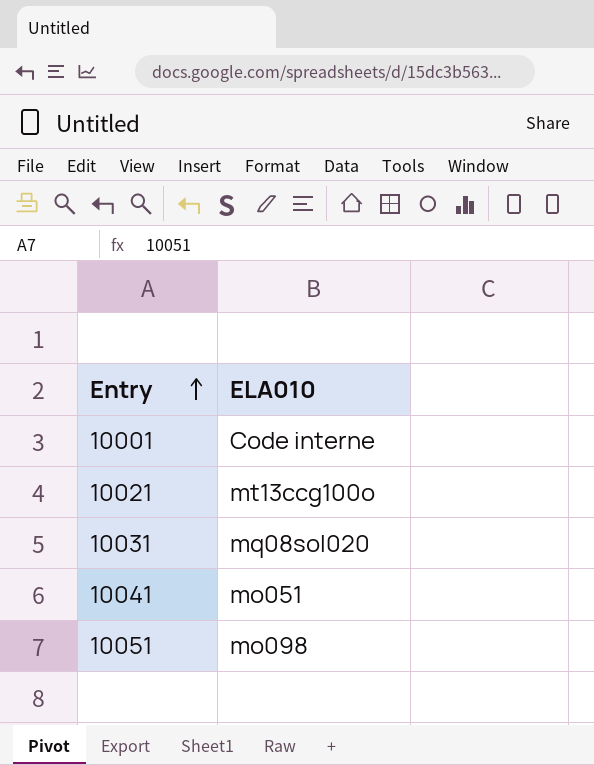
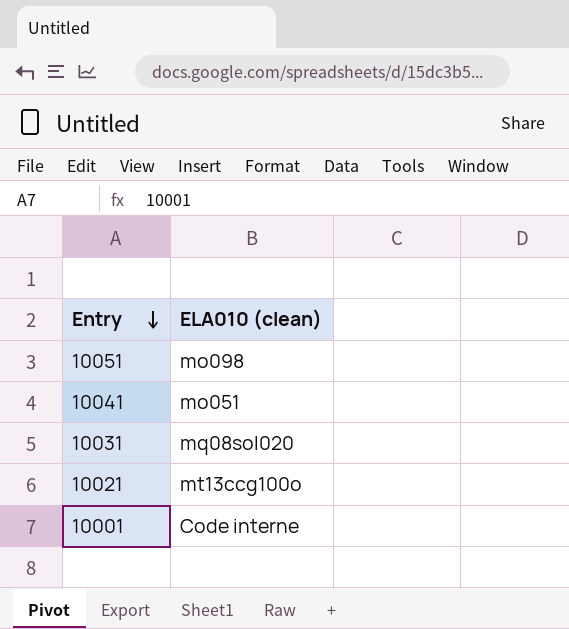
row order: Entry ascending -> Entry descending
column name: ELA010 -> ELA010 (clean)

